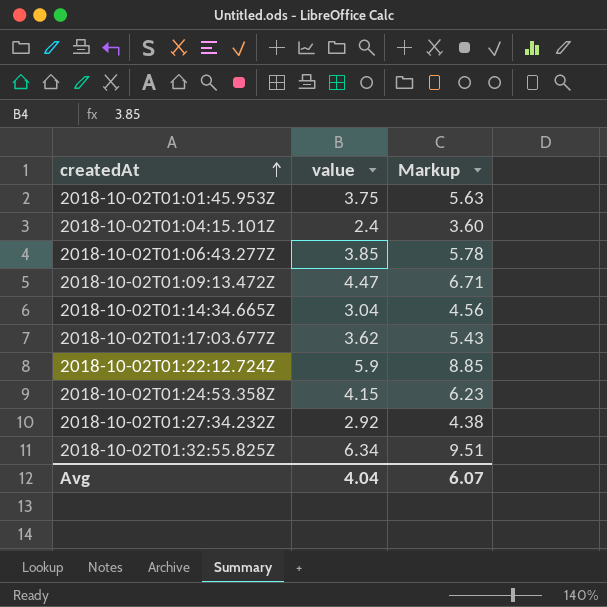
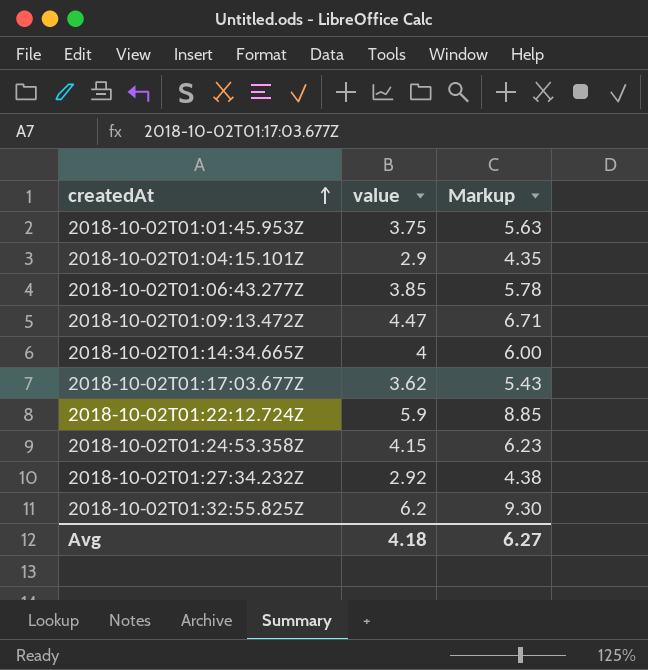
2018-10-02T01:04:15.101Z | value: 2.4 -> 2.9
2018-10-02T01:04:15.101Z | Markup: 3.60 -> 4.35
2018-10-02T01:14:34.665Z | value: 3.04 -> 4
2018-10-02T01:14:34.665Z | Markup: 4.56 -> 6.00
2018-10-02T01:32:55.825Z | value: 6.34 -> 6.2
2018-10-02T01:32:55.825Z | Markup: 9.51 -> 9.30
Avg | value: 4.04 -> 4.18
Avg | Markup: 6.07 -> 6.27

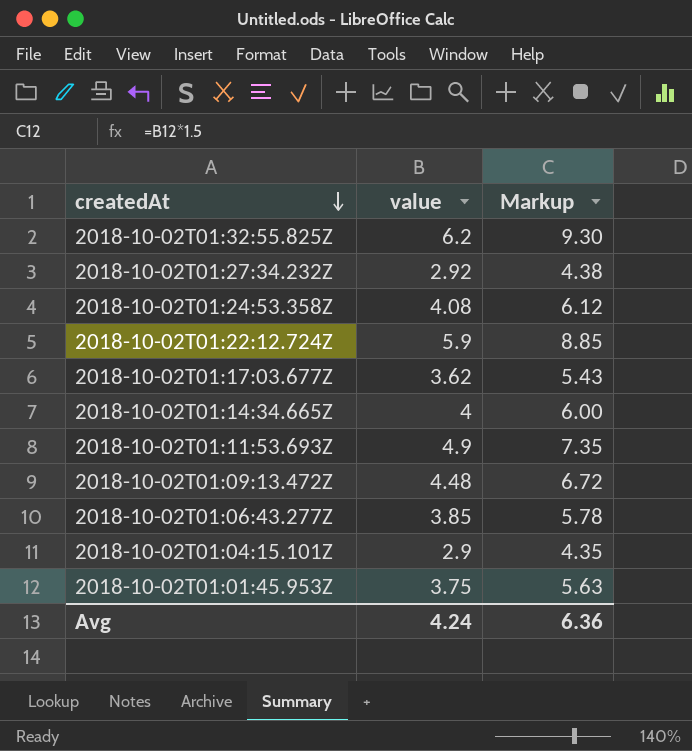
row order: createdAt ascending -> createdAt descending
2018-10-02T01:24:53.358Z | value: 4.15 -> 4.08
2018-10-02T01:24:53.358Z | Markup: 6.23 -> 6.12
row 2018-10-02T01:11:53.693Z: none -> 4.9 | 7.35
2018-10-02T01:09:13.472Z | value: 4.47 -> 4.48
2018-10-02T01:09:13.472Z | Markup: 6.71 -> 6.72
Avg | value: 4.18 -> 4.24
Avg | Markup: 6.27 -> 6.36

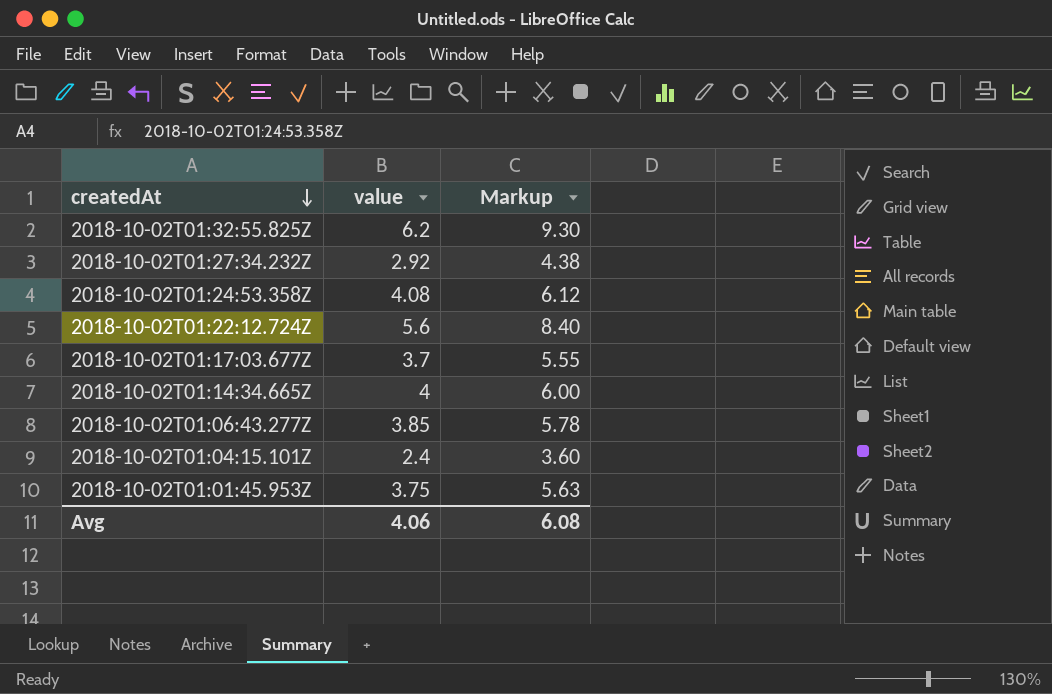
row 2018-10-02T01:11:53.693Z: 4.9 | 7.35 -> none
row 2018-10-02T01:09:13.472Z: 4.48 | 6.72 -> none
2018-10-02T01:22:12.724Z | value: 5.9 -> 5.6
2018-10-02T01:22:12.724Z | Markup: 8.85 -> 8.40
2018-10-02T01:17:03.677Z | value: 3.62 -> 3.7
2018-10-02T01:17:03.677Z | Markup: 5.43 -> 5.55
2018-10-02T01:04:15.101Z | value: 2.9 -> 2.4
2018-10-02T01:04:15.101Z | Markup: 4.35 -> 3.60
Avg | value: 4.24 -> 4.06
Avg | Markup: 6.36 -> 6.08

